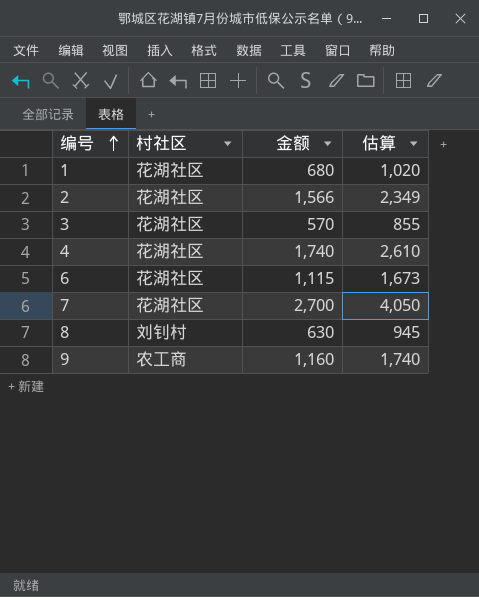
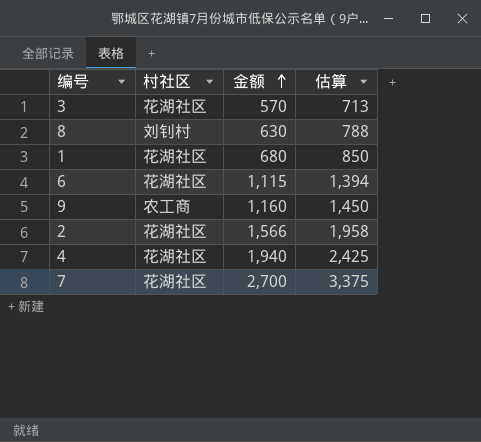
row order: 编号 ascending -> 金额 ascending
column 估算 | formula: [金额] * 1.5 -> [金额] * 1.25
4 | 金额: 1,740 -> 1,940

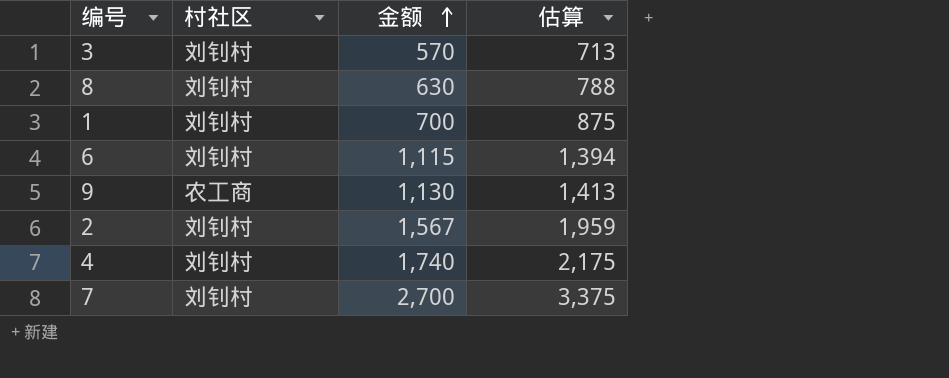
3 | 村社区: 花湖社区 -> 刘钊村
1 | 村社区: 花湖社区 -> 刘钊村
1 | 金额: 680 -> 700
1 | 估算: 850 -> 875
6 | 村社区: 花湖社区 -> 刘钊村
9 | 金额: 1,160 -> 1,130
9 | 估算: 1,450 -> 1,413
2 | 村社区: 花湖社区 -> 刘钊村
2 | 金额: 1,566 -> 1,567
2 | 估算: 1,958 -> 1,959
4 | 村社区: 花湖社区 -> 刘钊村
4 | 金额: 1,940 -> 1,740
4 | 估算: 2,425 -> 2,175
7 | 村社区: 花湖社区 -> 刘钊村

